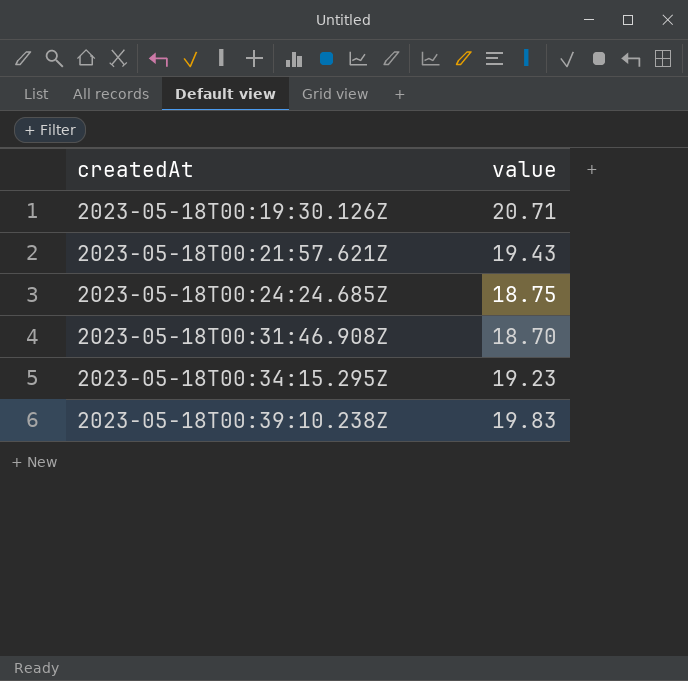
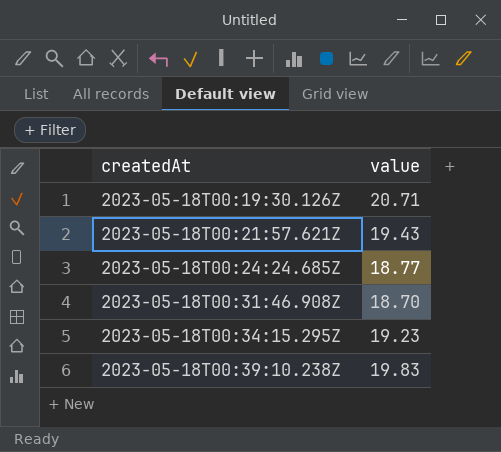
2023-05-18T00:24:24.685Z | value: 18.75 -> 18.77

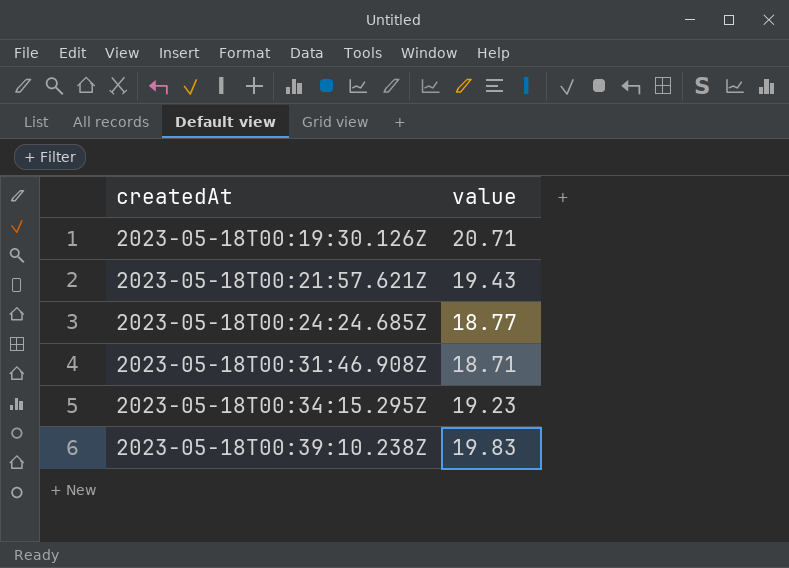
2023-05-18T00:31:46.908Z | value: 18.70 -> 18.71

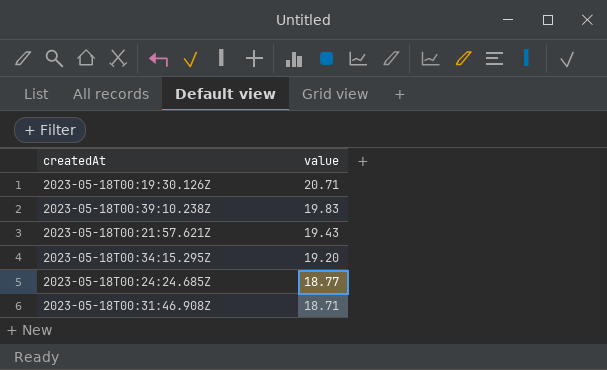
row order: createdAt ascending -> value descending
2023-05-18T00:34:15.295Z | value: 19.23 -> 19.20

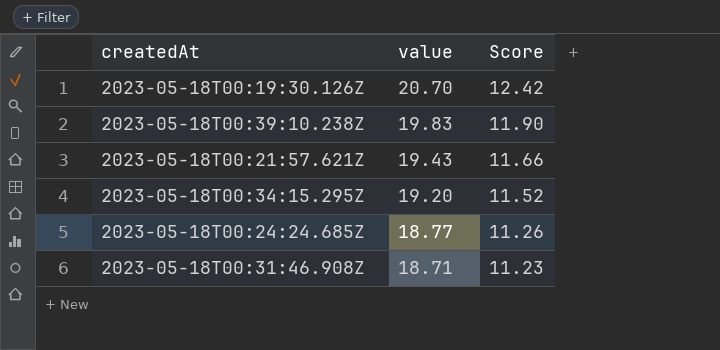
column Score | formula: none -> [value] * 0.6
2023-05-18T00:19:30.126Z | value: 20.71 -> 20.70

